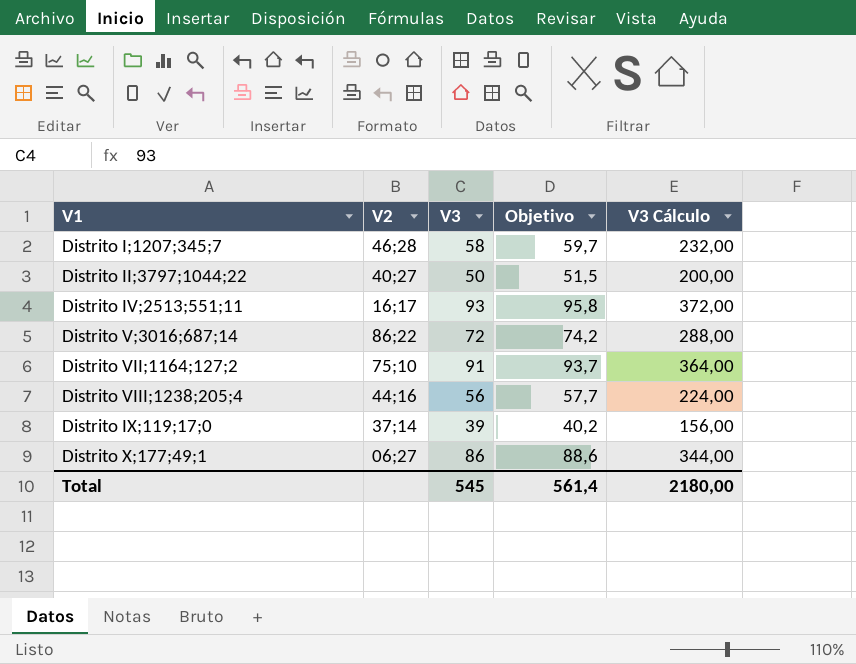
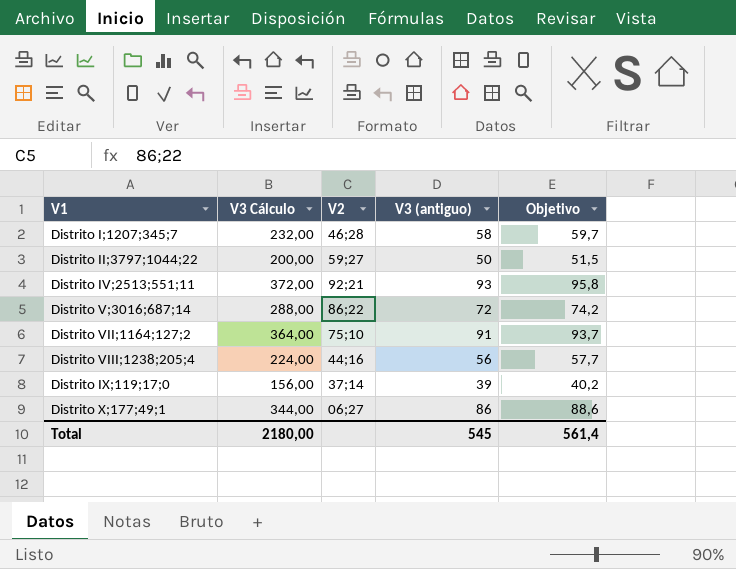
column V3 Cálculo | position: 5 -> 2
column name: V3 -> V3 (antiguo)
Distrito II;3797;1044;22 | V2: 40;27 -> 59;27
Distrito IV;2513;551;11 | V2: 16;17 -> 92;21

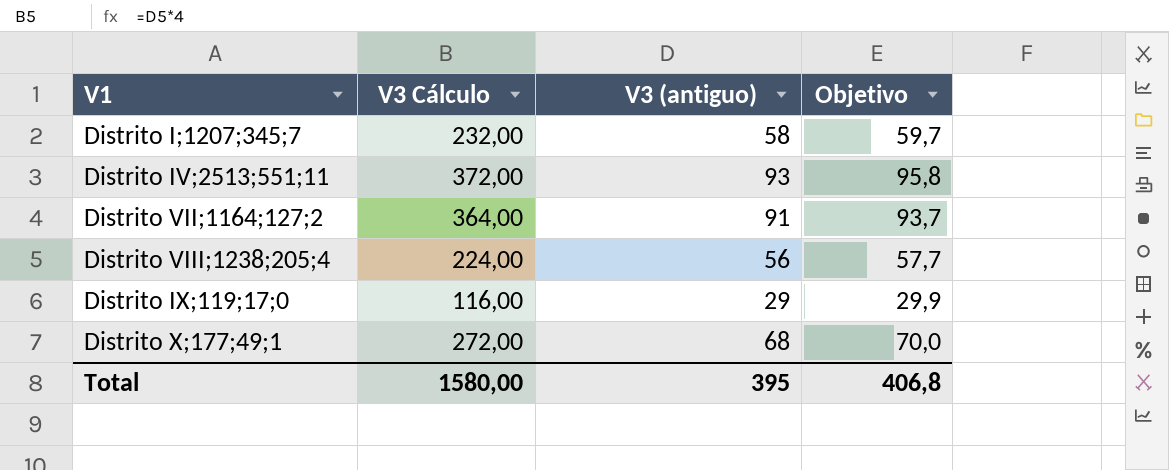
column V2 | position: 3 -> none
row Distrito II;3797;1044;22: 200,00 | 59;27 | 50 | 51,5 -> none
row Distrito V;3016;687;14: 288,00 | 86;22 | 72 | 74,2 -> none
Distrito IX;119;17;0 | V3 Cálculo: 156,00 -> 116,00
Distrito IX;119;17;0 | V3 (antiguo): 39 -> 29
Distrito IX;119;17;0 | Objetivo: 40,2 -> 29,9
Distrito X;177;49;1 | V3 Cálculo: 344,00 -> 272,00
Distrito X;177;49;1 | V3 (antiguo): 86 -> 68
Distrito X;177;49;1 | Objetivo: 88,6 -> 70,0
Total | V3 Cálculo: 2180,00 -> 1580,00
Total | V3 (antiguo): 545 -> 395
Total | Objetivo: 561,4 -> 406,8

